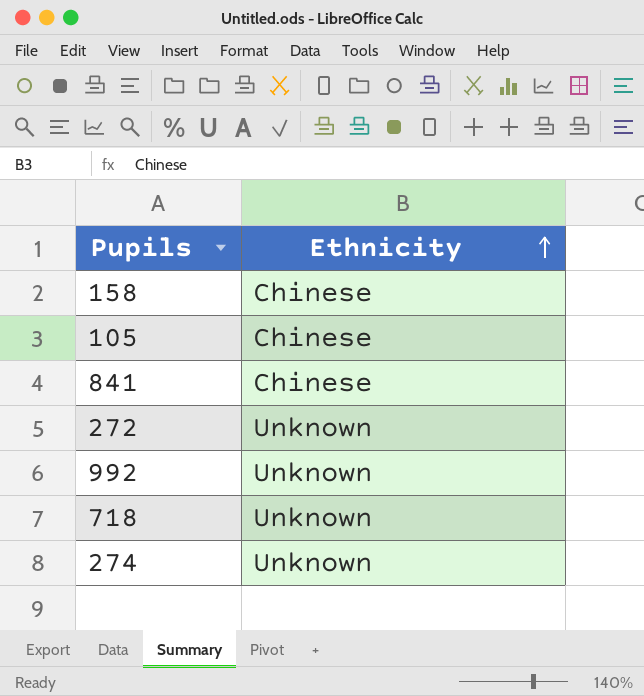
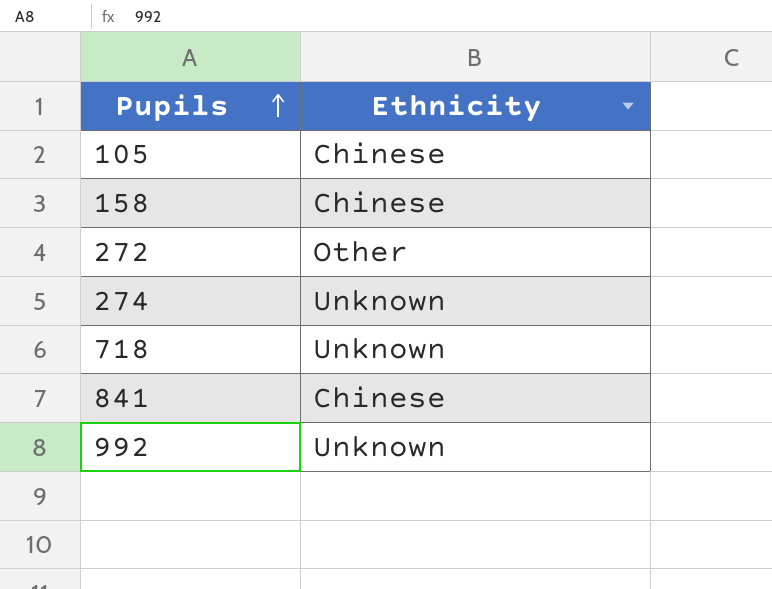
row order: Ethnicity ascending -> Pupils ascending
272 | Ethnicity: Unknown -> Other

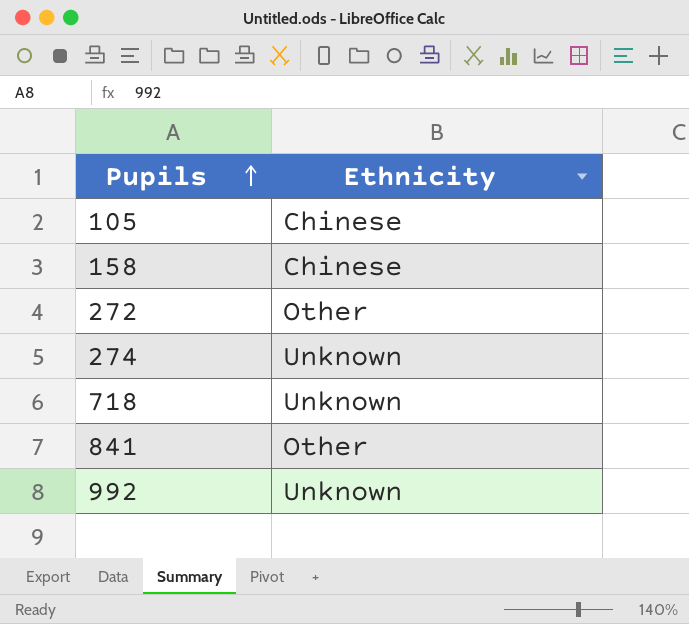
841 | Ethnicity: Chinese -> Other

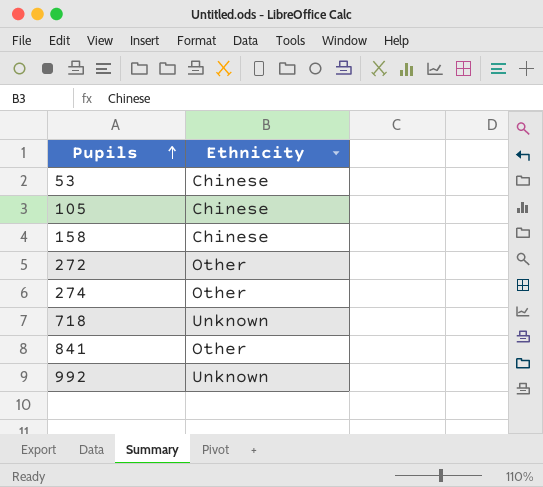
row 53: none -> Chinese
274 | Ethnicity: Unknown -> Other

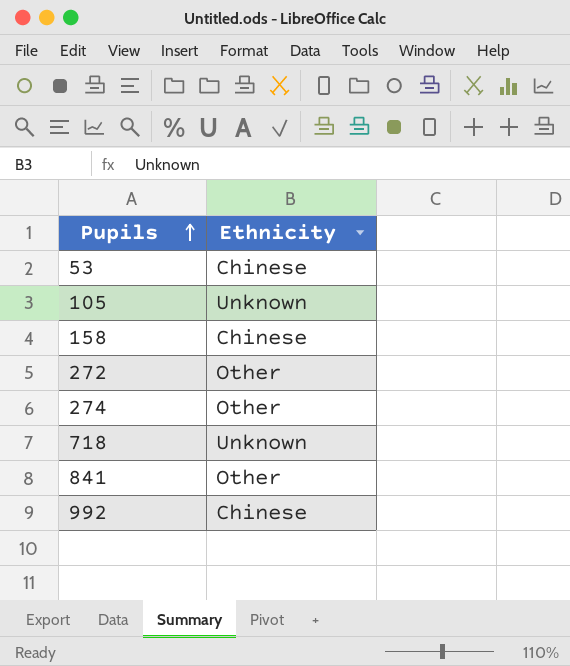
105 | Ethnicity: Chinese -> Unknown
992 | Ethnicity: Unknown -> Chinese

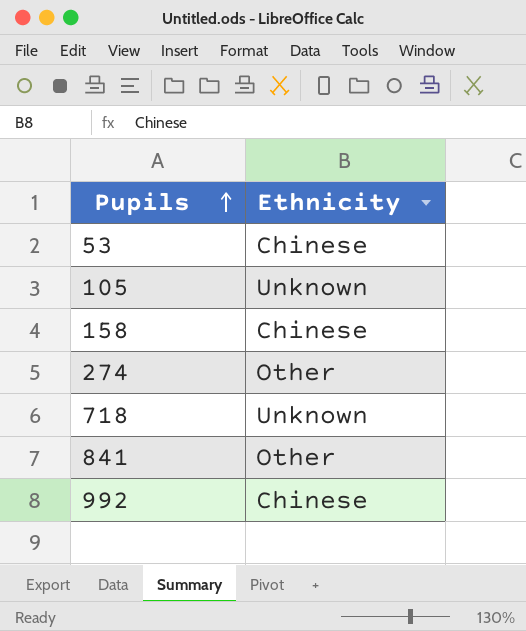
row 272: Other -> none

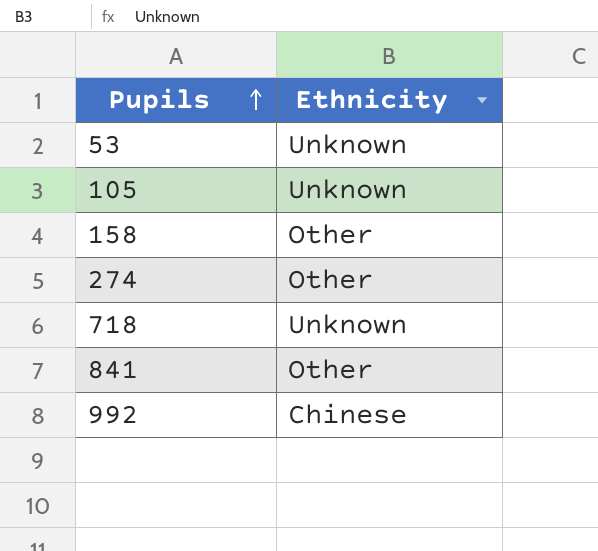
53 | Ethnicity: Chinese -> Unknown
158 | Ethnicity: Chinese -> Other

